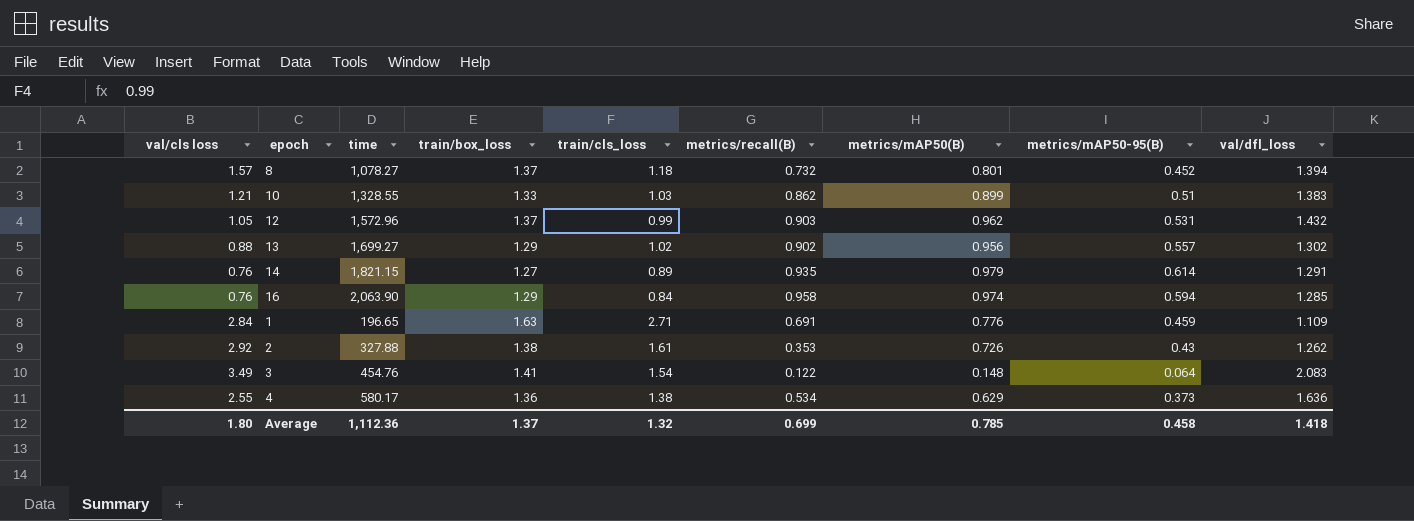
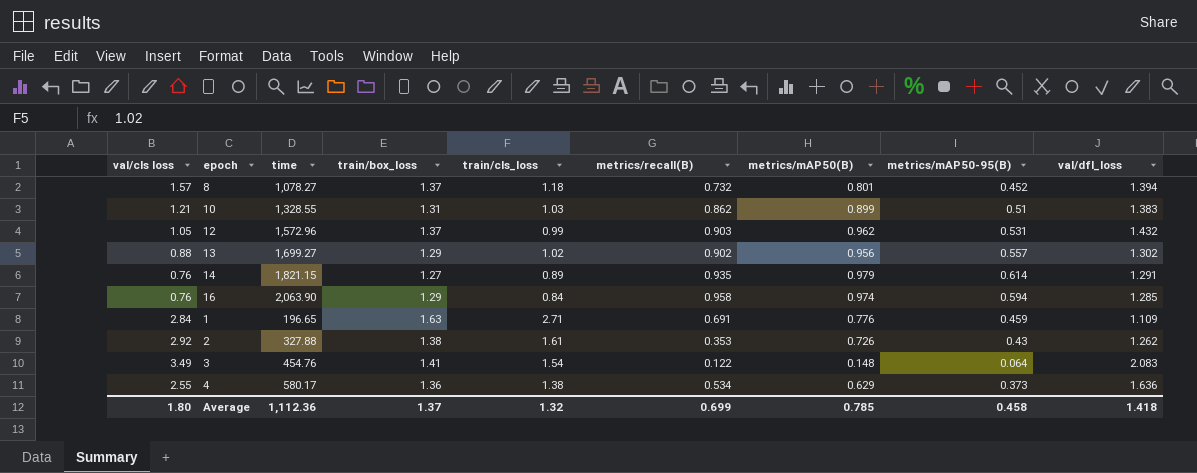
10 | train/box_loss: 1.33 -> 1.31

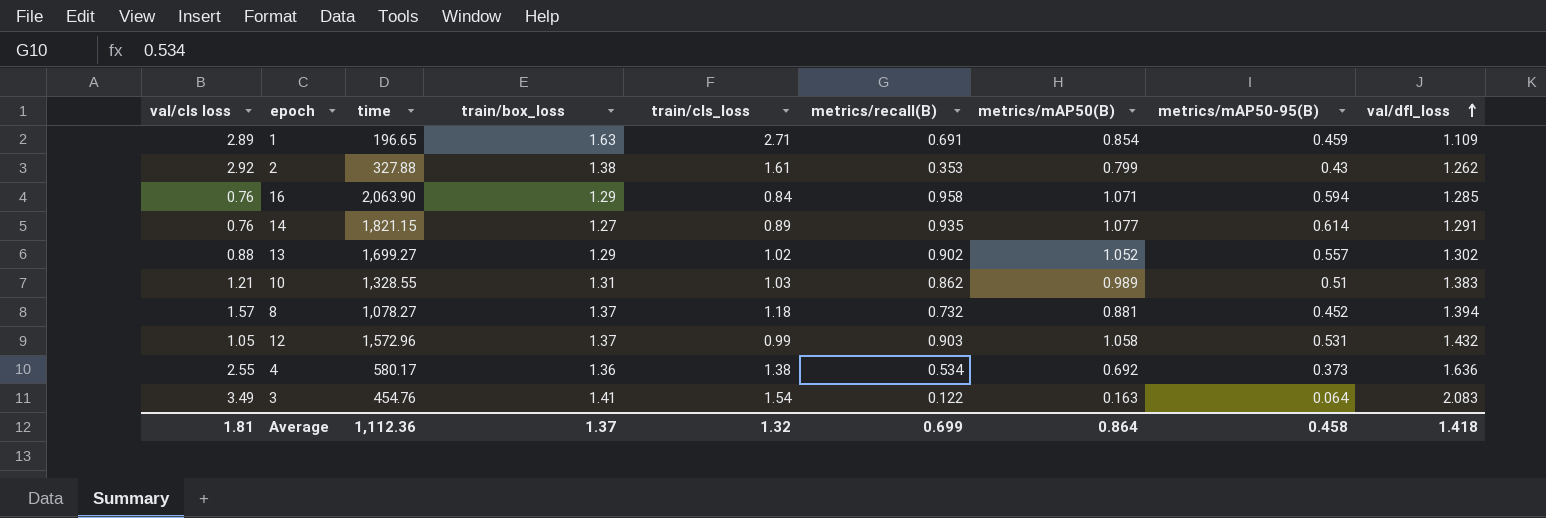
row order: none -> val/dfl_loss ascending
1 | val/cls loss: 2.84 -> 2.89
1 | metrics/mAP50(B): 0.776 -> 0.854
2 | metrics/mAP50(B): 0.726 -> 0.799
16 | metrics/mAP50(B): 0.974 -> 1.071
14 | metrics/mAP50(B): 0.979 -> 1.077
13 | metrics/mAP50(B): 0.956 -> 1.052
10 | metrics/mAP50(B): 0.899 -> 0.989
8 | metrics/mAP50(B): 0.801 -> 0.881
12 | metrics/mAP50(B): 0.962 -> 1.058
4 | metrics/mAP50(B): 0.629 -> 0.692
3 | metrics/mAP50(B): 0.148 -> 0.163
Average | val/cls loss: 1.80 -> 1.81
Average | metrics/mAP50(B): 0.785 -> 0.864

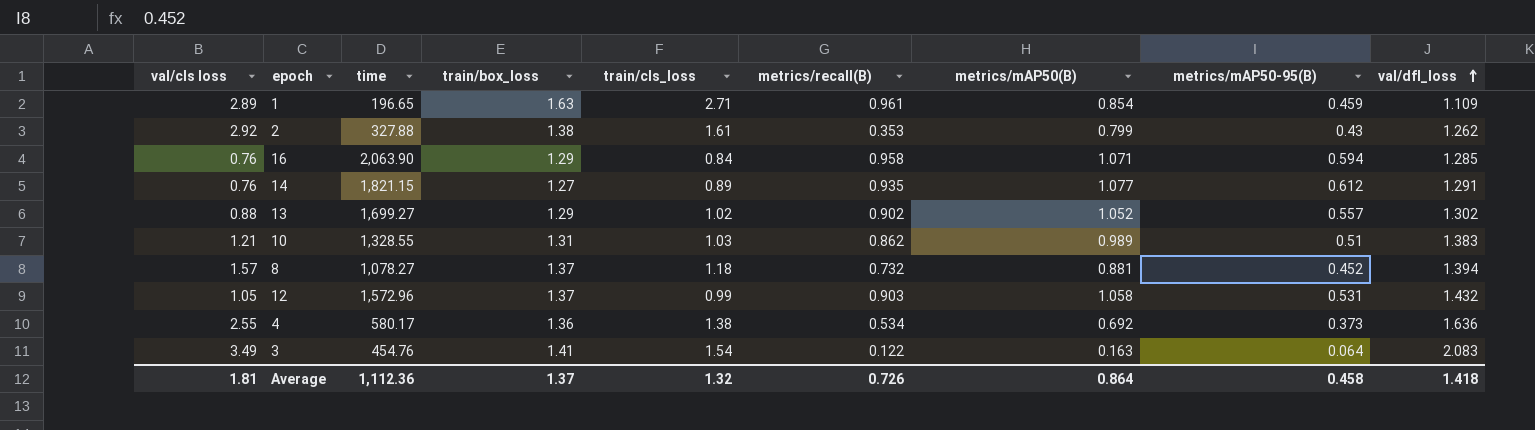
1 | metrics/recall(B): 0.691 -> 0.961
14 | metrics/mAP50-95(B): 0.614 -> 0.612
Average | metrics/recall(B): 0.699 -> 0.726

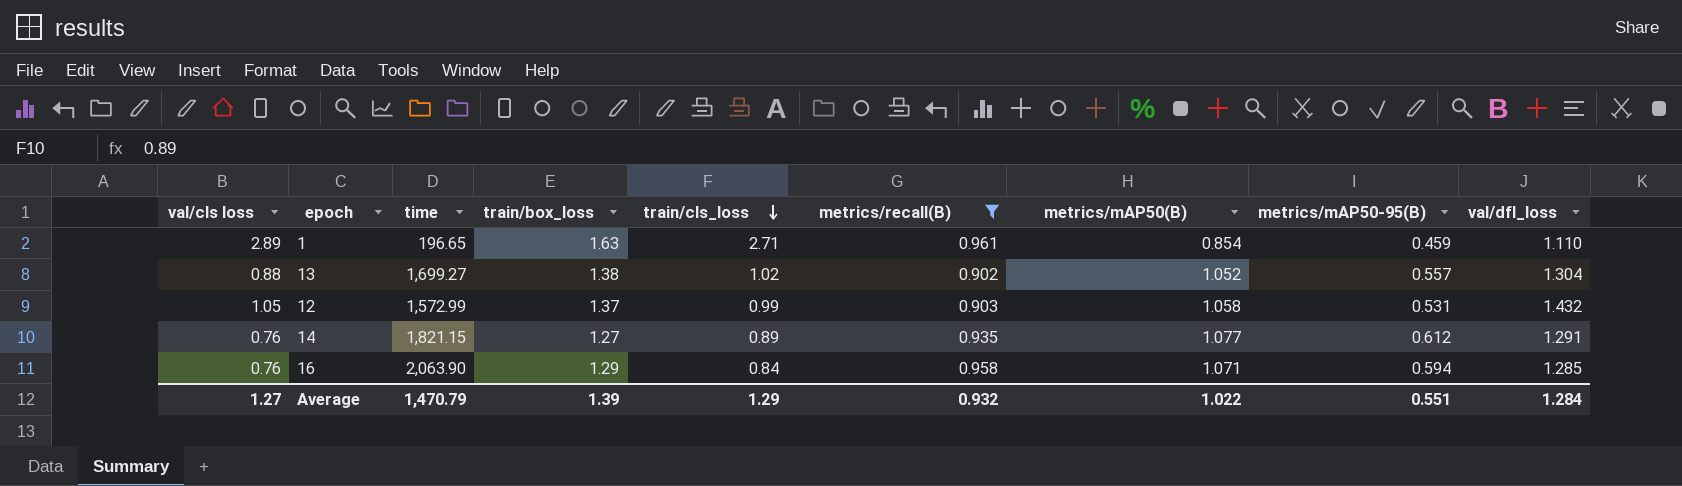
filter: none -> metrics/recall(B) >= 0.902
row order: val/dfl_loss ascending -> train/cls_loss descending
1 | val/dfl_loss: 1.109 -> 1.110
13 | train/box_loss: 1.29 -> 1.38
13 | val/dfl_loss: 1.302 -> 1.304
12 | time: 1,572.96 -> 1,572.99
Average | val/cls loss: 1.81 -> 1.27
Average | time: 1,112.36 -> 1,470.79
Average | train/box_loss: 1.37 -> 1.39
Average | train/cls_loss: 1.32 -> 1.29
Average | metrics/recall(B): 0.726 -> 0.932
Average | metrics/mAP50(B): 0.864 -> 1.022
Average | metrics/mAP50-95(B): 0.458 -> 0.551
Average | val/dfl_loss: 1.418 -> 1.284

